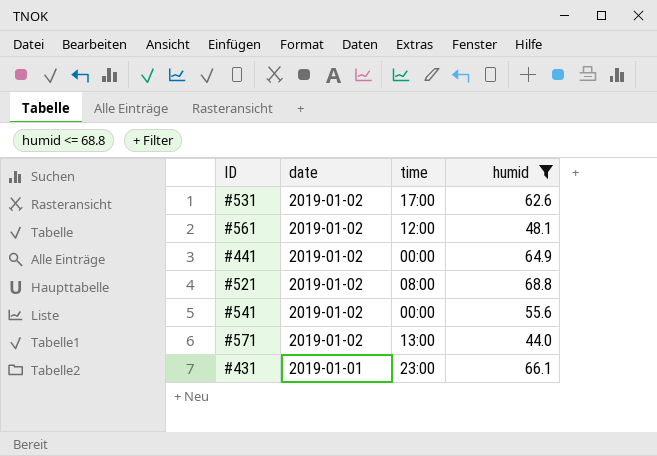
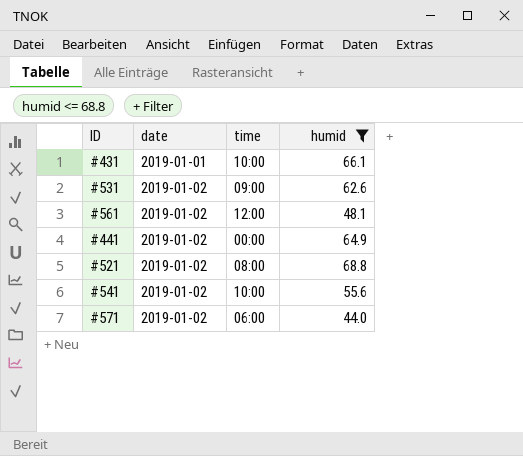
row order: date descending -> date ascending
#431 | time: 23:00 -> 10:00
#531 | time: 17:00 -> 09:00
#541 | time: 00:00 -> 10:00
#571 | time: 13:00 -> 06:00

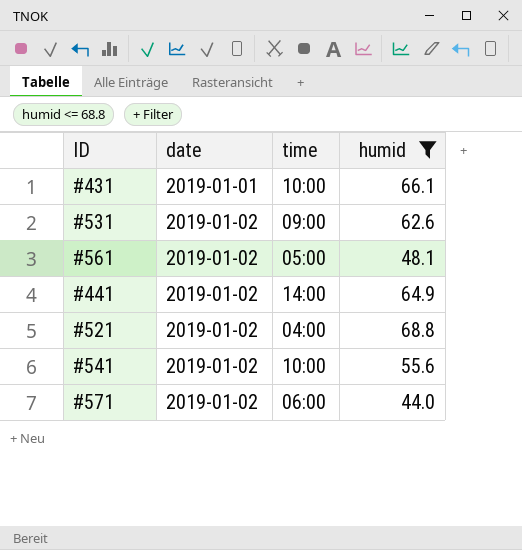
#561 | time: 12:00 -> 05:00
#441 | time: 00:00 -> 14:00
#521 | time: 08:00 -> 04:00

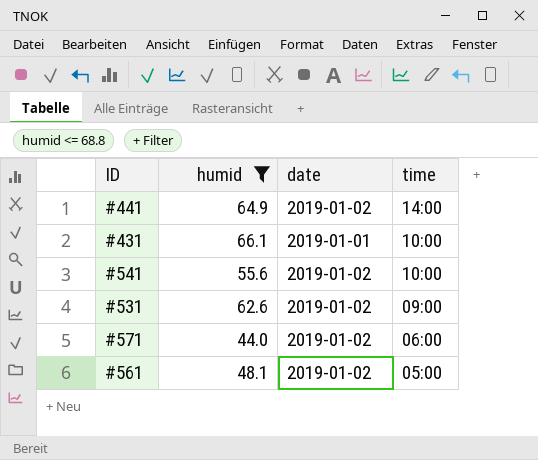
row order: date ascending -> time descending
column humid | position: 4 -> 2
row #521: 2019-01-02 | 04:00 | 68.8 -> none

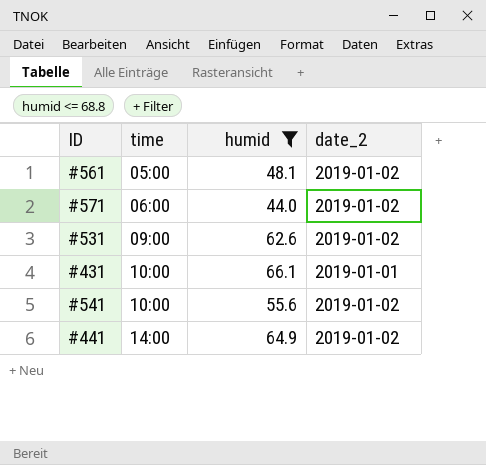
row order: time descending -> time ascending
column time | position: 4 -> 2
column name: date -> date_2

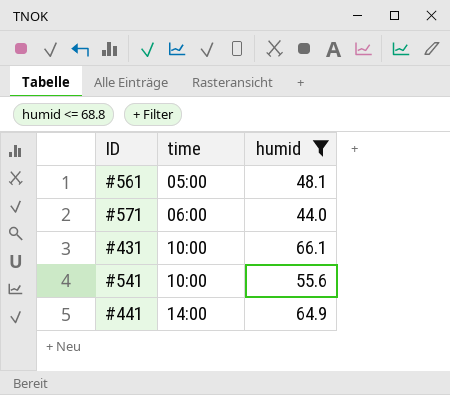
column date_2 | position: 4 -> none
row #531: 09:00 | 62.6 | 2019-01-02 -> none

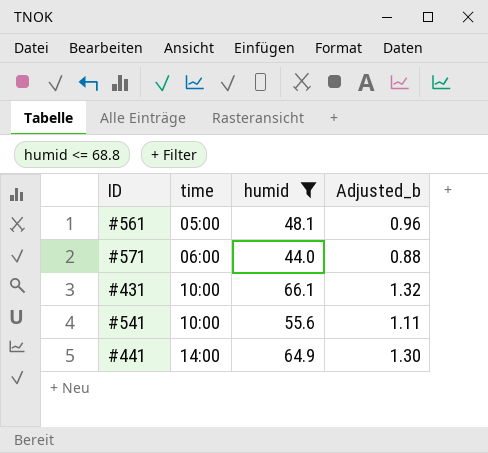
column Adjusted_b | formula: none -> [humid] * 0.02

